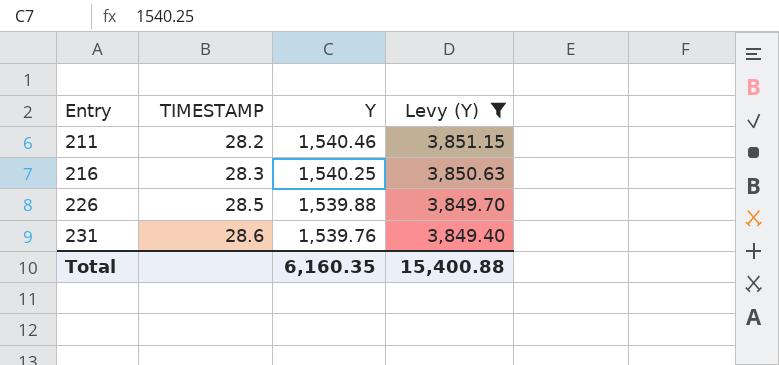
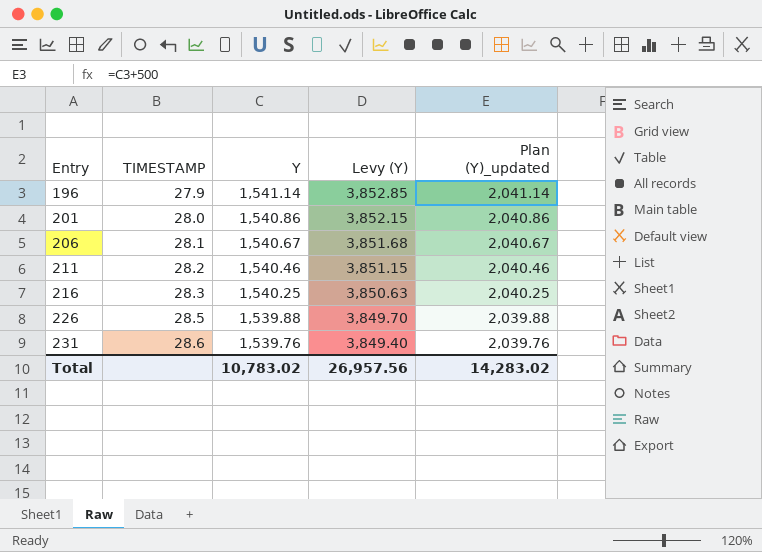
filter: Levy (Y) <= 3,851.15 -> none
column Plan (Y)_updated | formula: none -> [Y] + 500
Total | Y: 6,160.35 -> 10,783.02
Total | Levy (Y): 15,400.88 -> 26,957.56

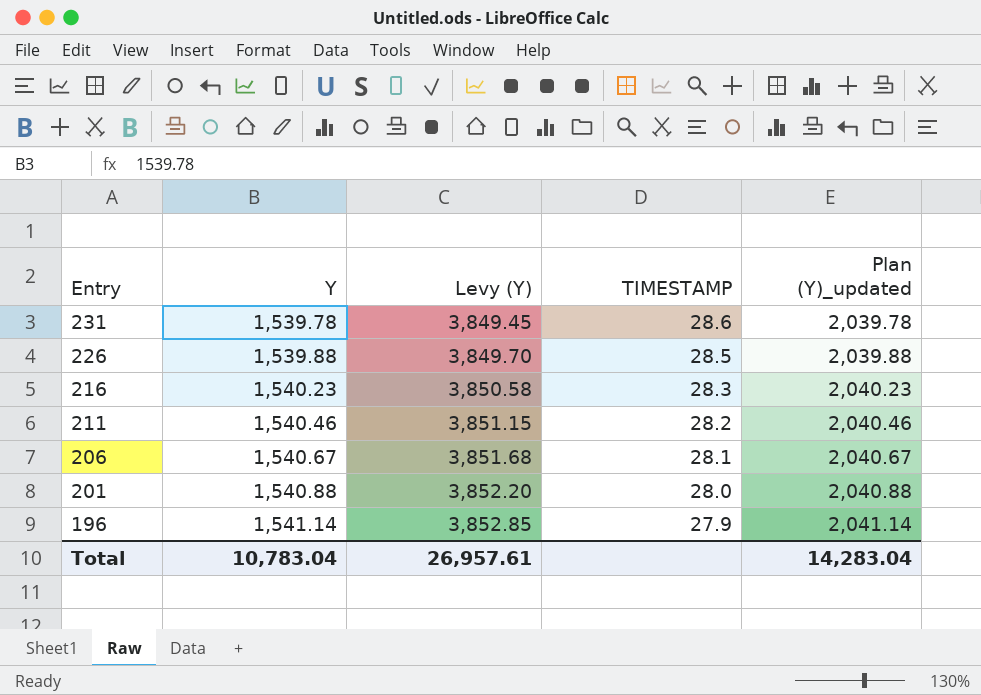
row order: Entry ascending -> Entry descending
column TIMESTAMP | position: 2 -> 4
231 | Y: 1,539.76 -> 1,539.78
231 | Levy (Y): 3,849.40 -> 3,849.45
231 | Plan (Y)_updated: 2,039.76 -> 2,039.78
216 | Y: 1,540.25 -> 1,540.23
216 | Levy (Y): 3,850.63 -> 3,850.58
216 | Plan (Y)_updated: 2,040.25 -> 2,040.23
201 | Y: 1,540.86 -> 1,540.88
201 | Levy (Y): 3,852.15 -> 3,852.20
201 | Plan (Y)_updated: 2,040.86 -> 2,040.88
Total | Y: 10,783.02 -> 10,783.04
Total | Levy (Y): 26,957.56 -> 26,957.61
Total | Plan (Y)_updated: 14,283.02 -> 14,283.04

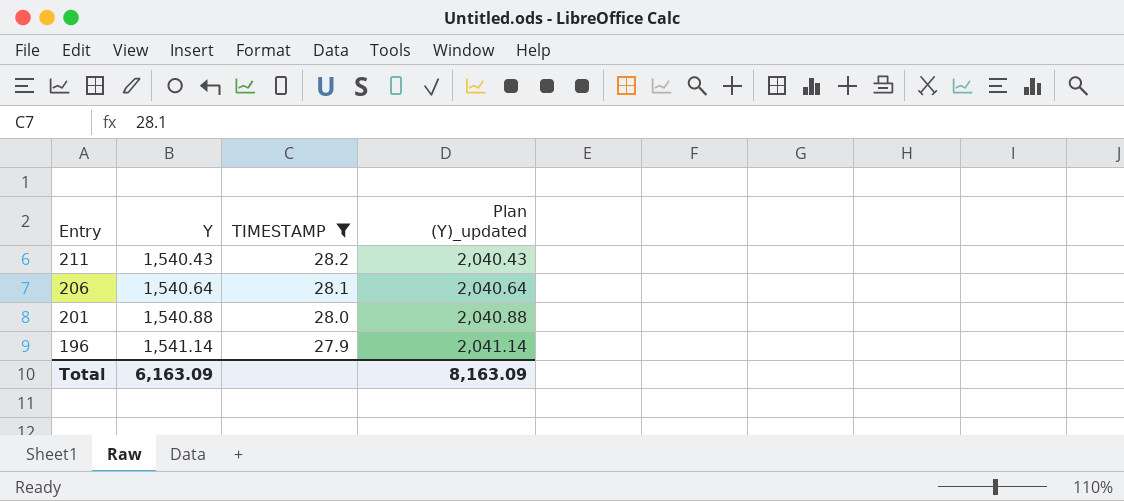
filter: none -> TIMESTAMP <= 28.2
column Levy (Y) | formula: [Y] * 2.5 -> none
211 | Y: 1,540.46 -> 1,540.43
211 | Plan (Y)_updated: 2,040.46 -> 2,040.43
206 | Y: 1,540.67 -> 1,540.64
206 | Plan (Y)_updated: 2,040.67 -> 2,040.64
Total | Y: 10,783.04 -> 6,163.09
Total | Plan (Y)_updated: 14,283.04 -> 8,163.09

